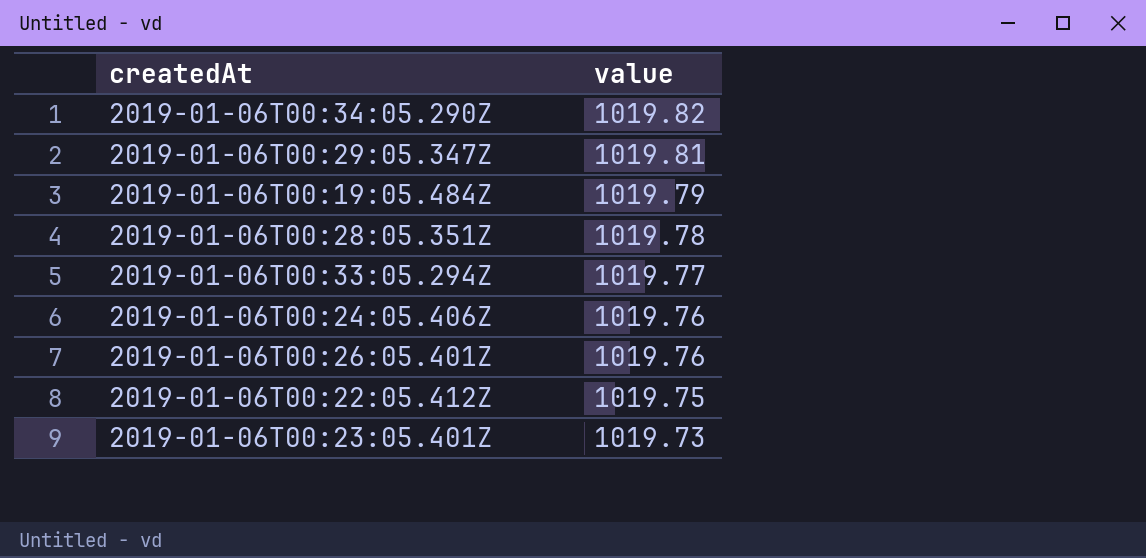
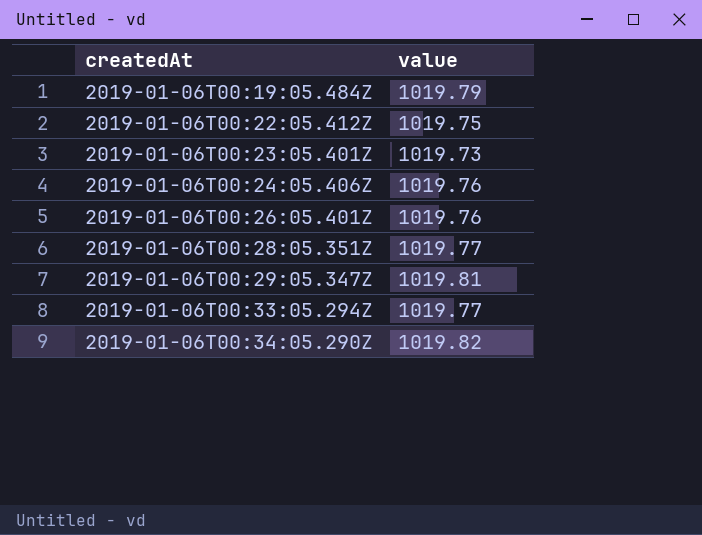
row order: value descending -> createdAt ascending
2019-01-06T00:28:05.351Z | value: 1019.78 -> 1019.77

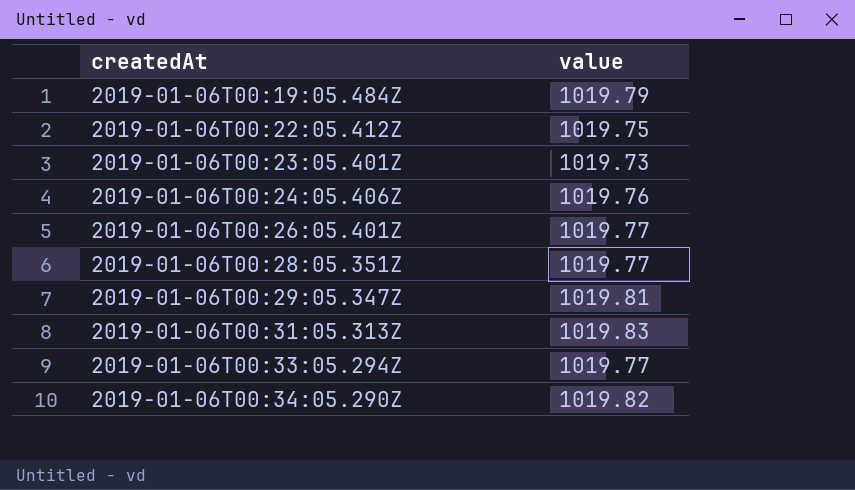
2019-01-06T00:26:05.401Z | value: 1019.76 -> 1019.77
row 2019-01-06T00:31:05.313Z: none -> 1019.83

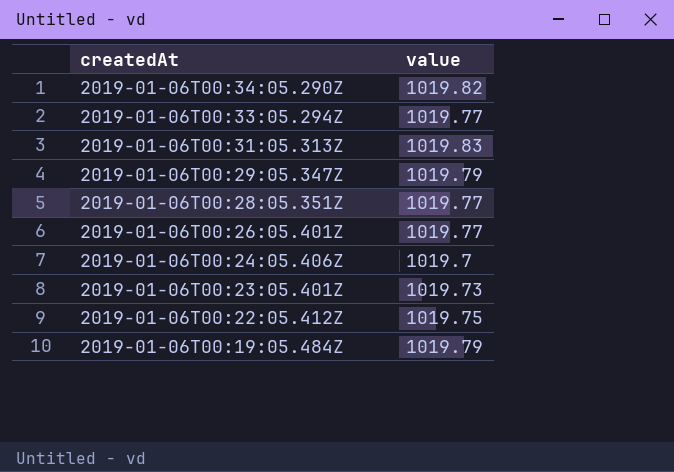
row order: createdAt ascending -> createdAt descending
2019-01-06T00:29:05.347Z | value: 1019.81 -> 1019.79
2019-01-06T00:24:05.406Z | value: 1019.76 -> 1019.7

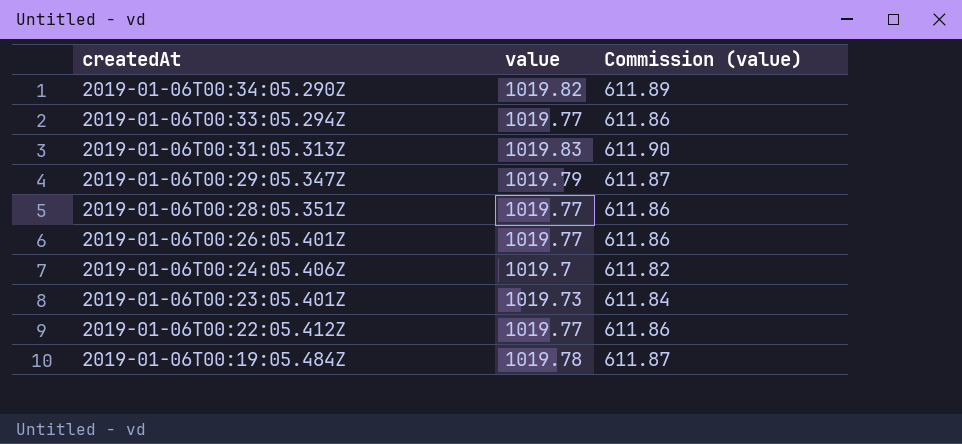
column Commission (value) | formula: none -> [value] * 0.6
2019-01-06T00:22:05.412Z | value: 1019.75 -> 1019.77
2019-01-06T00:19:05.484Z | value: 1019.79 -> 1019.78

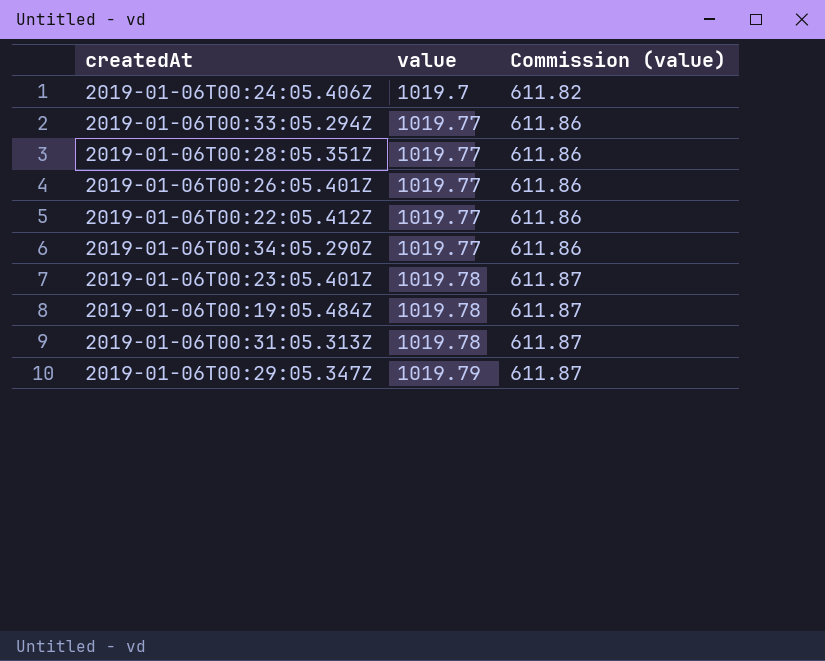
row order: createdAt descending -> value ascending
2019-01-06T00:34:05.290Z | value: 1019.82 -> 1019.77
2019-01-06T00:34:05.290Z | Commission (value): 611.89 -> 611.86
2019-01-06T00:23:05.401Z | value: 1019.73 -> 1019.78
2019-01-06T00:23:05.401Z | Commission (value): 611.84 -> 611.87
2019-01-06T00:31:05.313Z | value: 1019.83 -> 1019.78
2019-01-06T00:31:05.313Z | Commission (value): 611.90 -> 611.87

